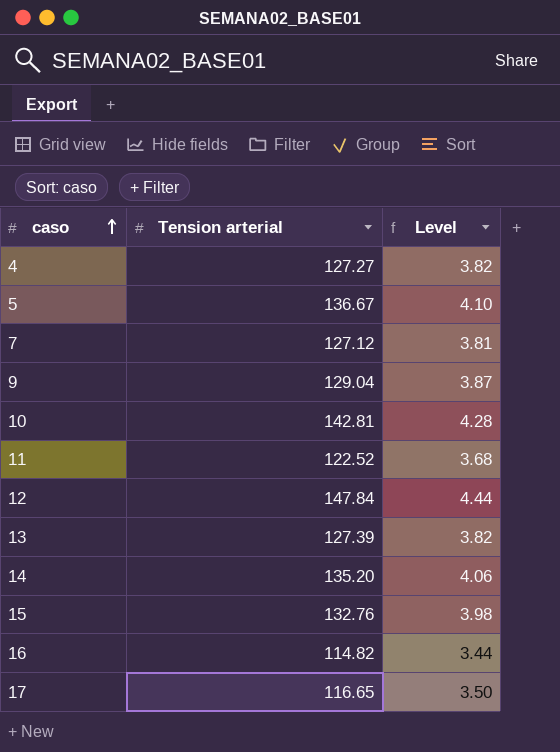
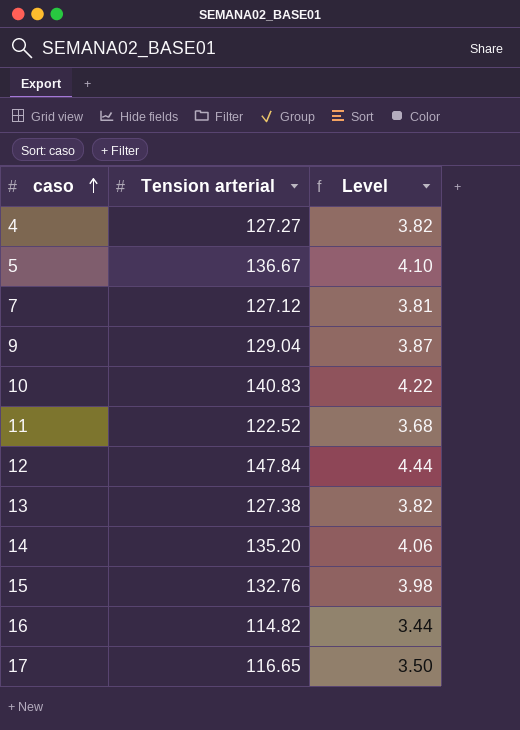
10 | Tension arterial: 142.81 -> 140.83
10 | Level: 4.28 -> 4.22
13 | Tension arterial: 127.39 -> 127.38

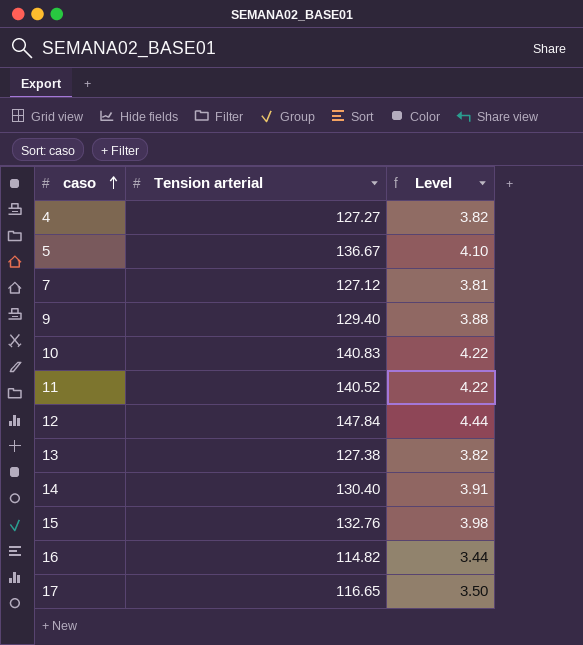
9 | Tension arterial: 129.04 -> 129.40
9 | Level: 3.87 -> 3.88
11 | Tension arterial: 122.52 -> 140.52
11 | Level: 3.68 -> 4.22
14 | Tension arterial: 135.20 -> 130.40
14 | Level: 4.06 -> 3.91

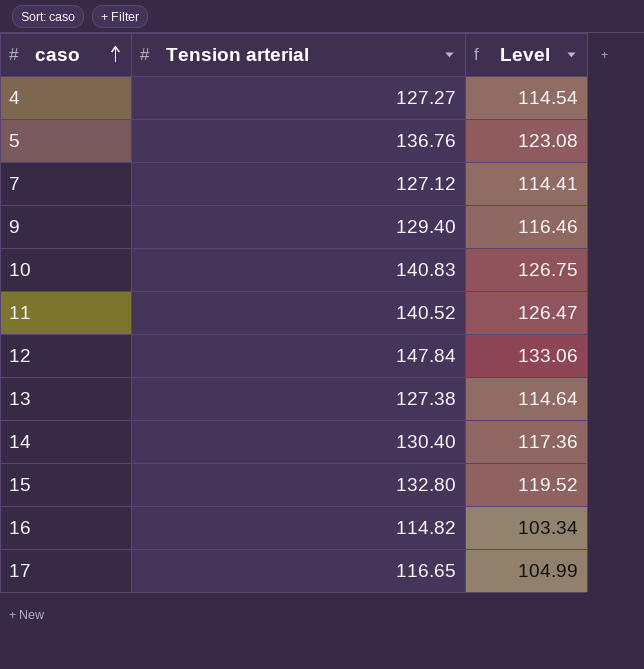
column Level | formula: [Tension arterial] * 0.03 -> [Tension arterial] * 0.9
5 | Tension arterial: 136.67 -> 136.76
15 | Tension arterial: 132.76 -> 132.80

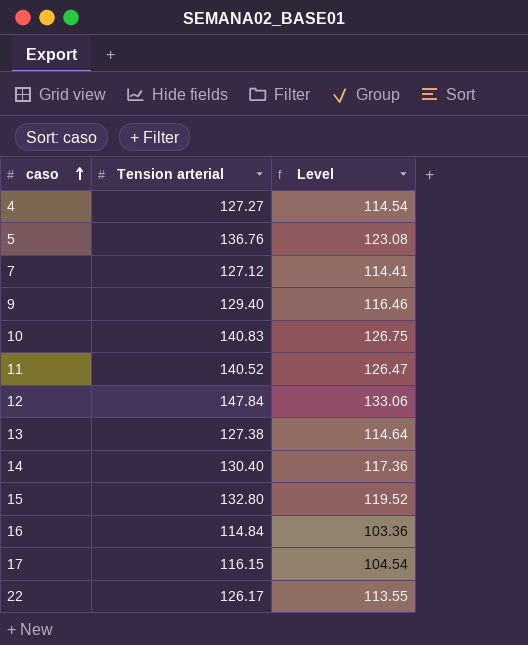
16 | Tension arterial: 114.82 -> 114.84
16 | Level: 103.34 -> 103.36
17 | Tension arterial: 116.65 -> 116.15
17 | Level: 104.99 -> 104.54
row 22: none -> 126.17 | 113.55

